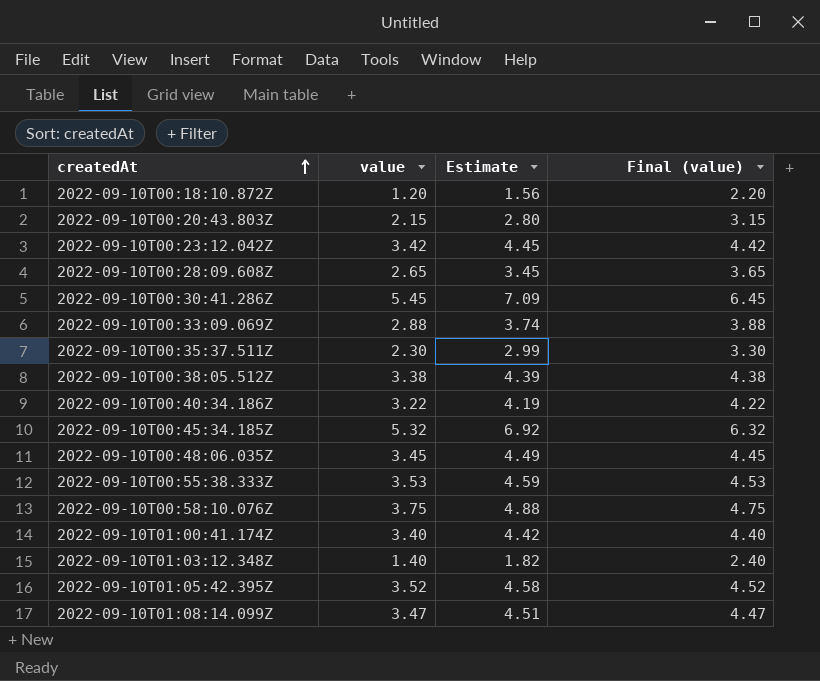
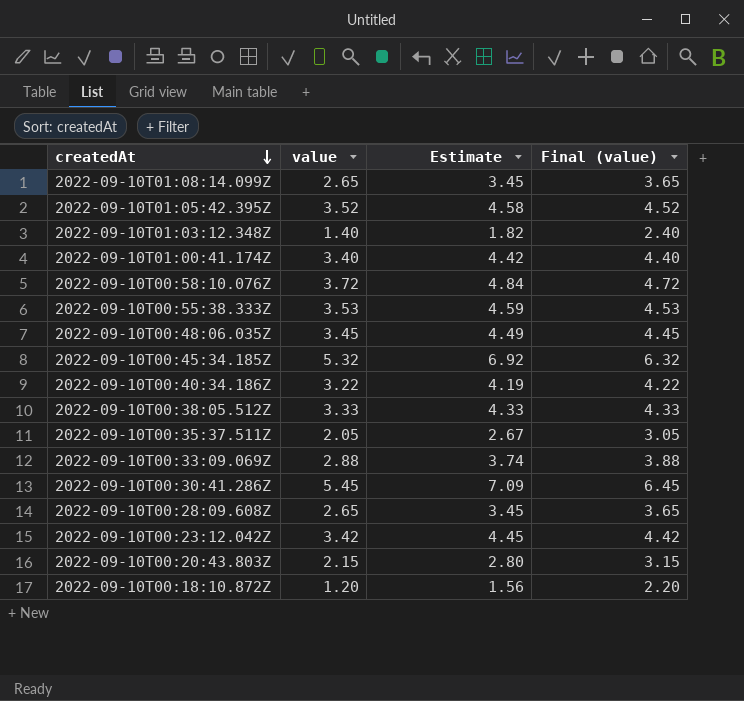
row order: createdAt ascending -> createdAt descending
2022-09-10T01:08:14.099Z | value: 3.47 -> 2.65
2022-09-10T01:08:14.099Z | Estimate: 4.51 -> 3.45
2022-09-10T01:08:14.099Z | Final (value): 4.47 -> 3.65
2022-09-10T00:58:10.076Z | value: 3.75 -> 3.72
2022-09-10T00:58:10.076Z | Estimate: 4.88 -> 4.84
2022-09-10T00:58:10.076Z | Final (value): 4.75 -> 4.72
2022-09-10T00:38:05.512Z | value: 3.38 -> 3.33
2022-09-10T00:38:05.512Z | Estimate: 4.39 -> 4.33
2022-09-10T00:38:05.512Z | Final (value): 4.38 -> 4.33
2022-09-10T00:35:37.511Z | value: 2.30 -> 2.05
2022-09-10T00:35:37.511Z | Estimate: 2.99 -> 2.67
2022-09-10T00:35:37.511Z | Final (value): 3.30 -> 3.05

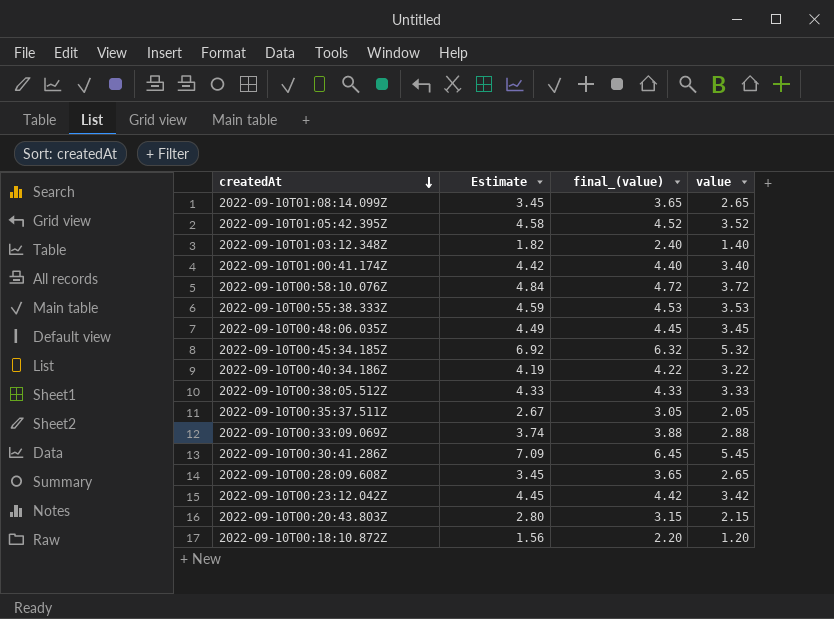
column name: Final (value) -> final_(value)
column value | position: 2 -> 4

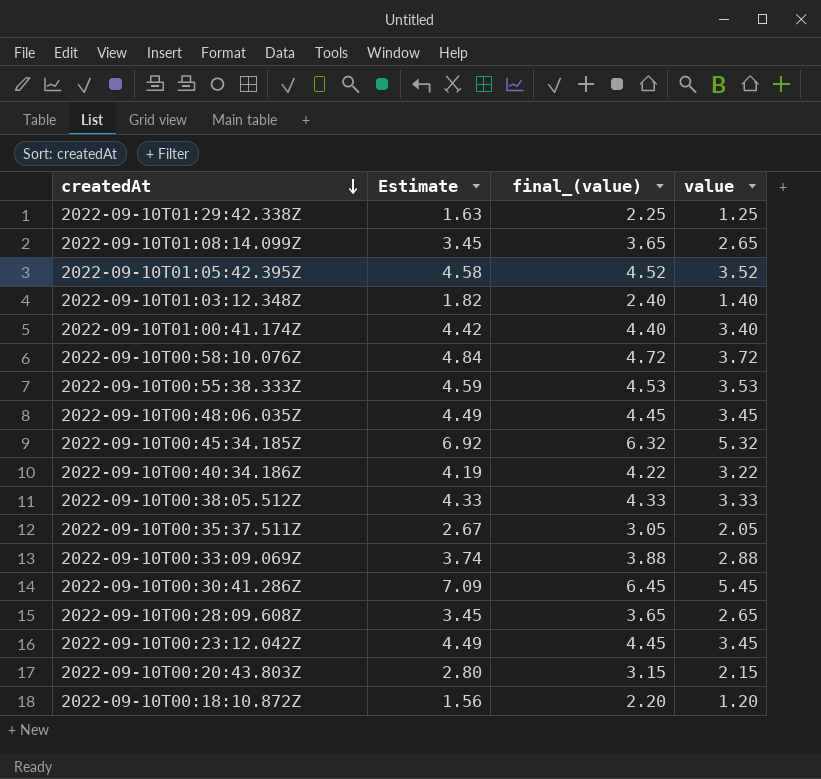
row 2022-09-10T01:29:42.338Z: none -> 1.63 | 2.25 | 1.25
2022-09-10T00:23:12.042Z | Estimate: 4.45 -> 4.49
2022-09-10T00:23:12.042Z | final_(value): 4.42 -> 4.45
2022-09-10T00:23:12.042Z | value: 3.42 -> 3.45

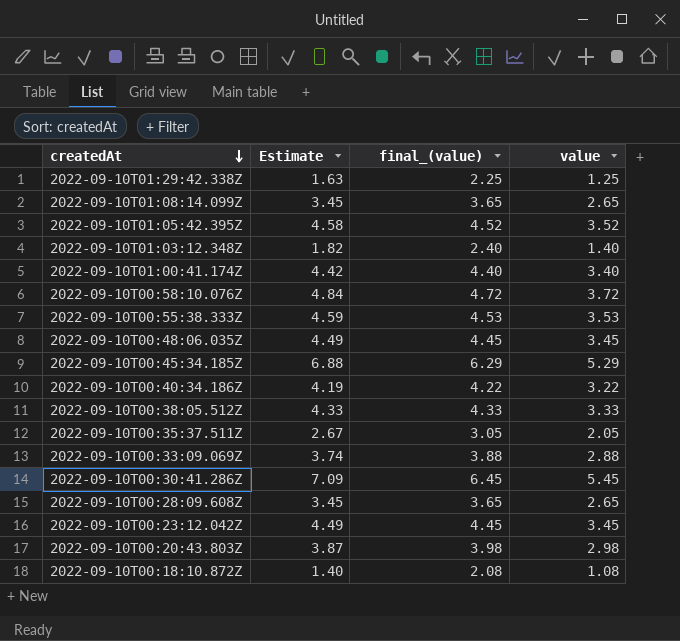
2022-09-10T00:45:34.185Z | Estimate: 6.92 -> 6.88
2022-09-10T00:45:34.185Z | final_(value): 6.32 -> 6.29
2022-09-10T00:45:34.185Z | value: 5.32 -> 5.29
2022-09-10T00:20:43.803Z | Estimate: 2.80 -> 3.87
2022-09-10T00:20:43.803Z | final_(value): 3.15 -> 3.98
2022-09-10T00:20:43.803Z | value: 2.15 -> 2.98
2022-09-10T00:18:10.872Z | Estimate: 1.56 -> 1.40
2022-09-10T00:18:10.872Z | final_(value): 2.20 -> 2.08
2022-09-10T00:18:10.872Z | value: 1.20 -> 1.08

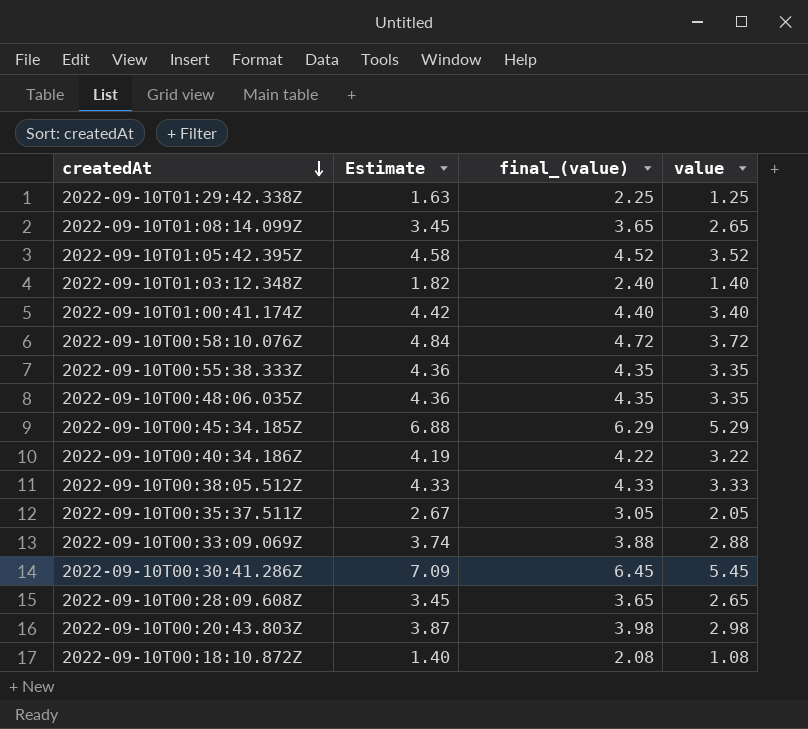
row 2022-09-10T00:23:12.042Z: 4.49 | 4.45 | 3.45 -> none
2022-09-10T00:55:38.333Z | Estimate: 4.59 -> 4.36
2022-09-10T00:55:38.333Z | final_(value): 4.53 -> 4.35
2022-09-10T00:55:38.333Z | value: 3.53 -> 3.35
2022-09-10T00:48:06.035Z | Estimate: 4.49 -> 4.36
2022-09-10T00:48:06.035Z | final_(value): 4.45 -> 4.35
2022-09-10T00:48:06.035Z | value: 3.45 -> 3.35

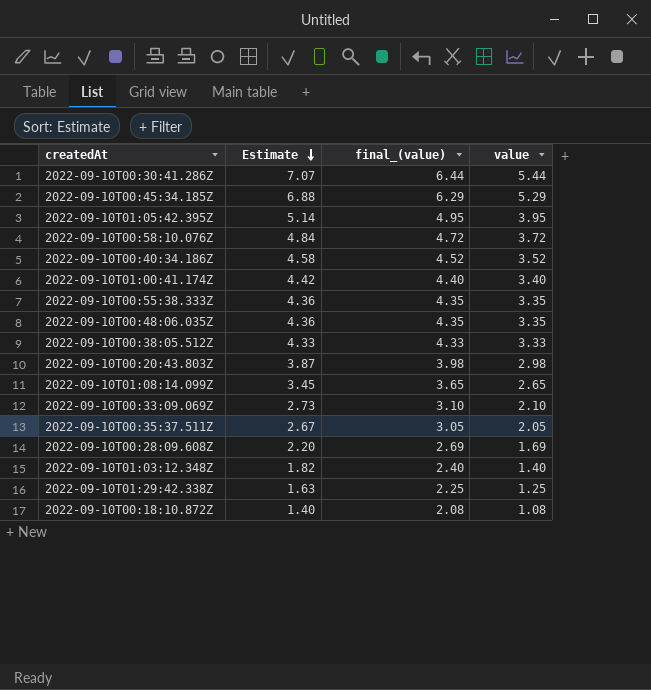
row order: createdAt descending -> Estimate descending
2022-09-10T00:30:41.286Z | Estimate: 7.09 -> 7.07
2022-09-10T00:30:41.286Z | final_(value): 6.45 -> 6.44
2022-09-10T00:30:41.286Z | value: 5.45 -> 5.44
2022-09-10T01:05:42.395Z | Estimate: 4.58 -> 5.14
2022-09-10T01:05:42.395Z | final_(value): 4.52 -> 4.95
2022-09-10T01:05:42.395Z | value: 3.52 -> 3.95
2022-09-10T00:40:34.186Z | Estimate: 4.19 -> 4.58
2022-09-10T00:40:34.186Z | final_(value): 4.22 -> 4.52
2022-09-10T00:40:34.186Z | value: 3.22 -> 3.52
2022-09-10T00:33:09.069Z | Estimate: 3.74 -> 2.73
2022-09-10T00:33:09.069Z | final_(value): 3.88 -> 3.10
2022-09-10T00:33:09.069Z | value: 2.88 -> 2.10
2022-09-10T00:28:09.608Z | Estimate: 3.45 -> 2.20
2022-09-10T00:28:09.608Z | final_(value): 3.65 -> 2.69
2022-09-10T00:28:09.608Z | value: 2.65 -> 1.69

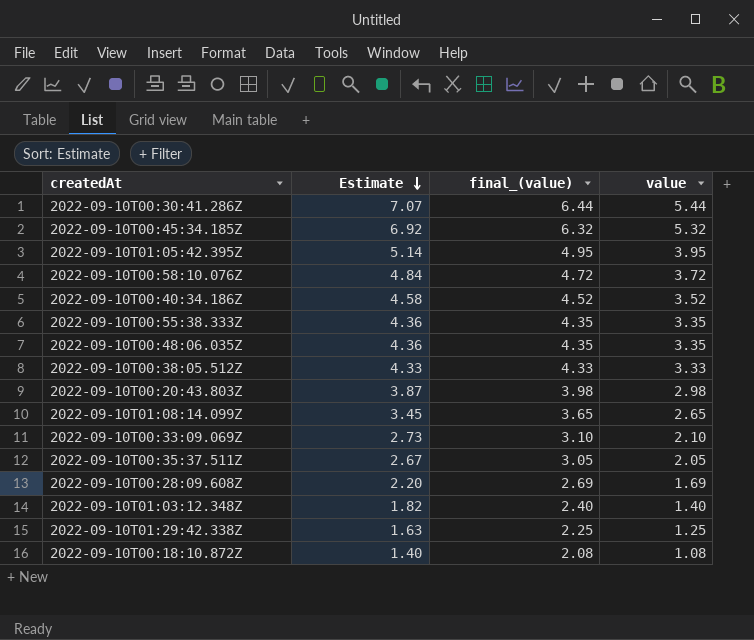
row 2022-09-10T01:00:41.174Z: 4.42 | 4.40 | 3.40 -> none
2022-09-10T00:45:34.185Z | Estimate: 6.88 -> 6.92
2022-09-10T00:45:34.185Z | final_(value): 6.29 -> 6.32
2022-09-10T00:45:34.185Z | value: 5.29 -> 5.32

